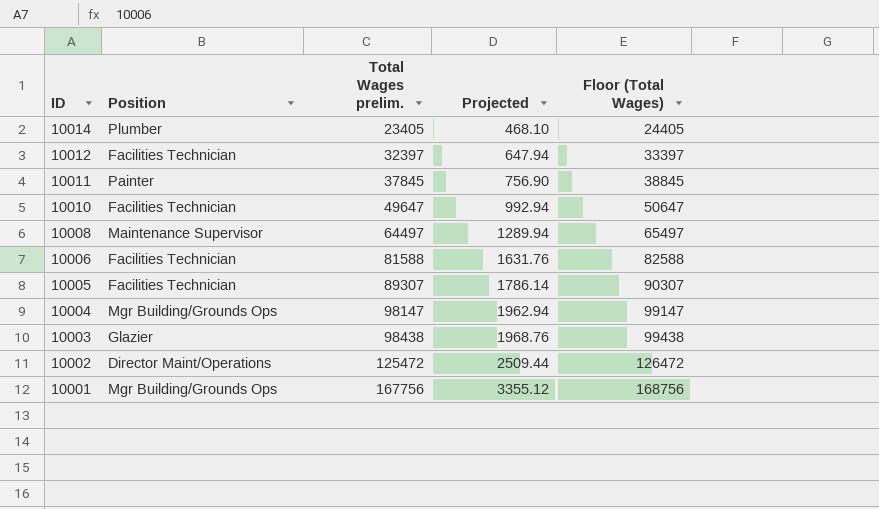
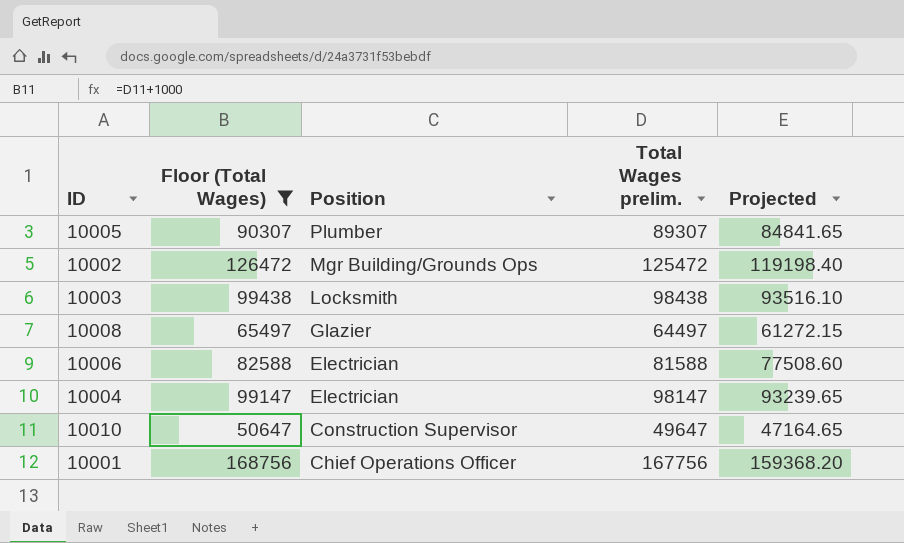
filter: none -> Floor (Total Wages) >= 50647
row order: ID descending -> Position descending
column Floor (Total Wages) | position: 5 -> 2
column Projected | formula: [Total Wages prelim.] * 0.02 -> [Total Wages prelim.] * 0.95
10005 | Position: Facilities Technician -> Plumber
10002 | Position: Director Maint/Operations -> Mgr Building/Grounds Ops
10003 | Position: Glazier -> Locksmith
10008 | Position: Maintenance Supervisor -> Glazier
10006 | Position: Facilities Technician -> Electrician
10004 | Position: Mgr Building/Grounds Ops -> Electrician
10010 | Position: Facilities Technician -> Construction Supervisor
10001 | Position: Mgr Building/Grounds Ops -> Chief Operations Officer

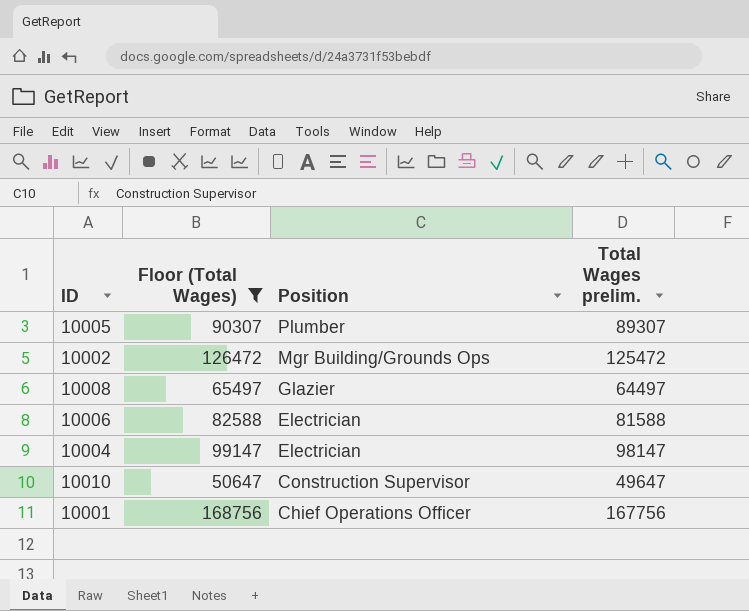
column Projected | formula: [Total Wages prelim.] * 0.95 -> none
row 10003: 99438 | Locksmith | 98438 | 93516.10 -> none

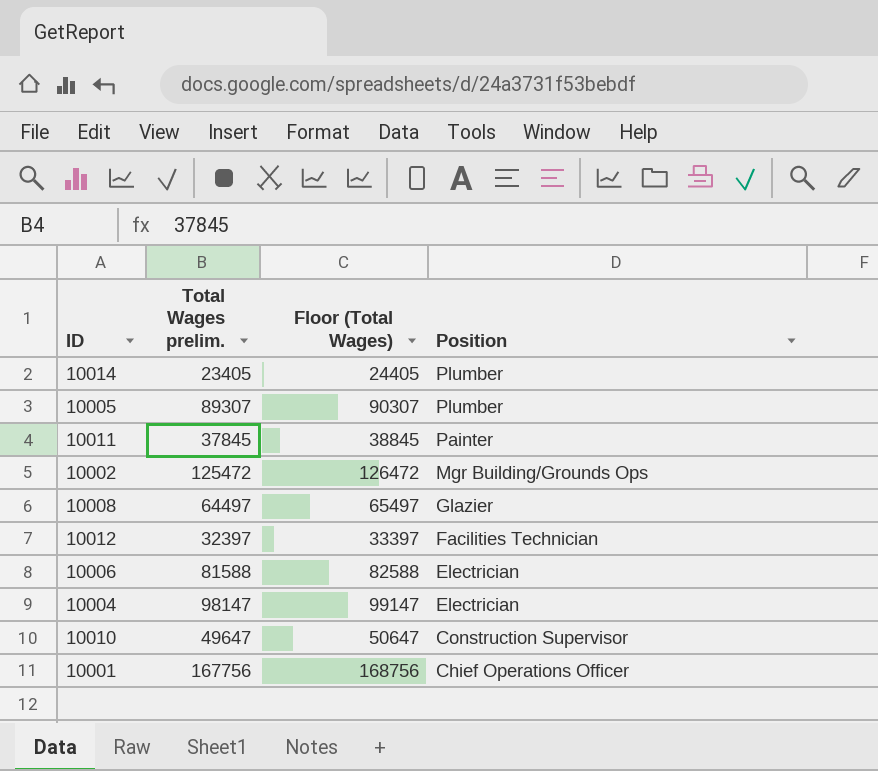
filter: Floor (Total Wages) >= 50647 -> none
column Total Wages prelim. | position: 4 -> 2

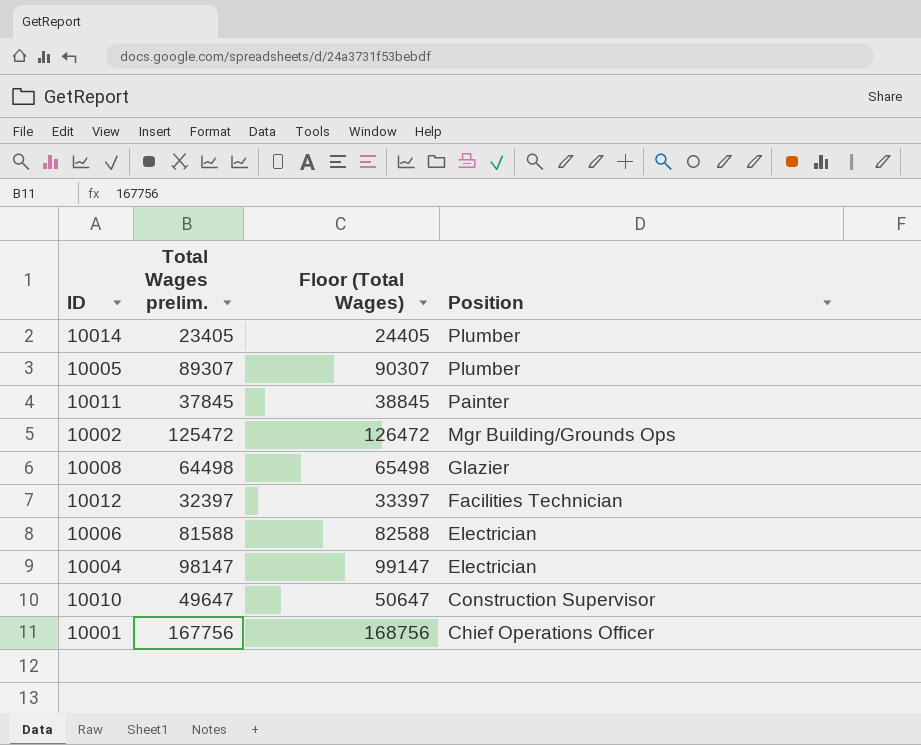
10008 | Total Wages prelim.: 64497 -> 64498
10008 | Floor (Total Wages): 65497 -> 65498

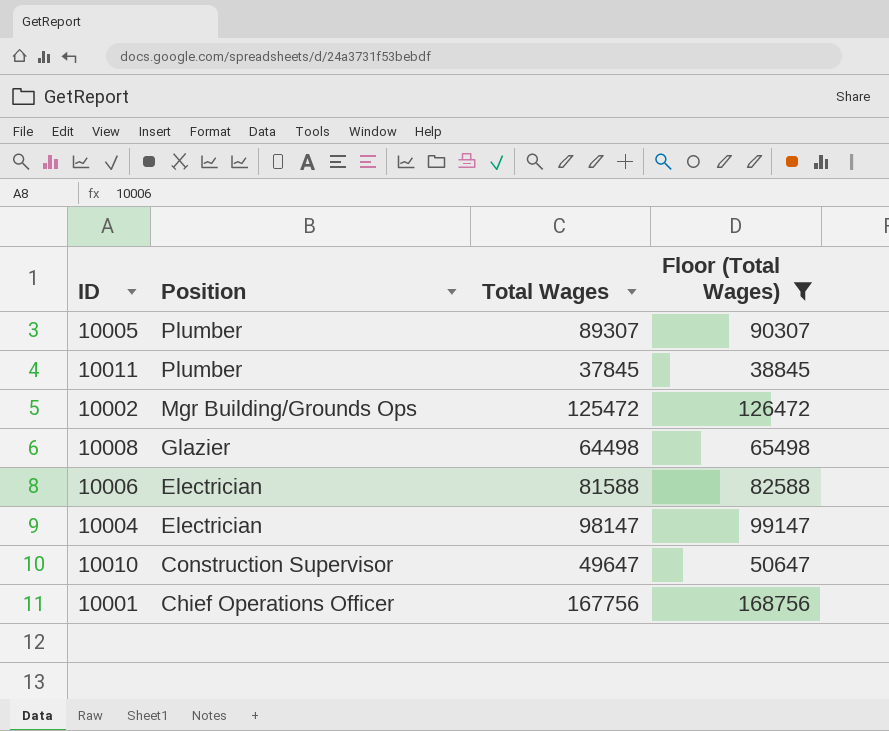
filter: none -> Floor (Total Wages) >= 38845
column Position | position: 4 -> 2
column name: Total Wages prelim. -> Total Wages
10011 | Position: Painter -> Plumber

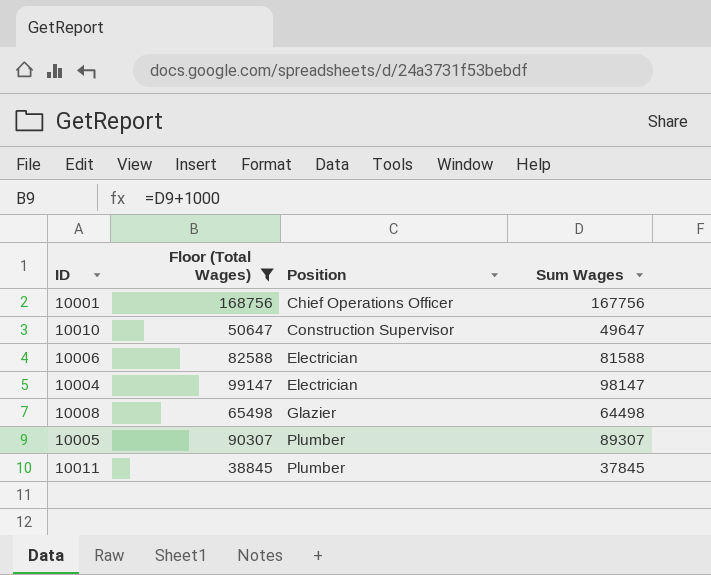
row order: Position descending -> Position ascending
column Floor (Total Wages) | position: 4 -> 2
column name: Total Wages -> Sum Wages
row 10002: Mgr Building/Grounds Ops | 125472 | 126472 -> none

